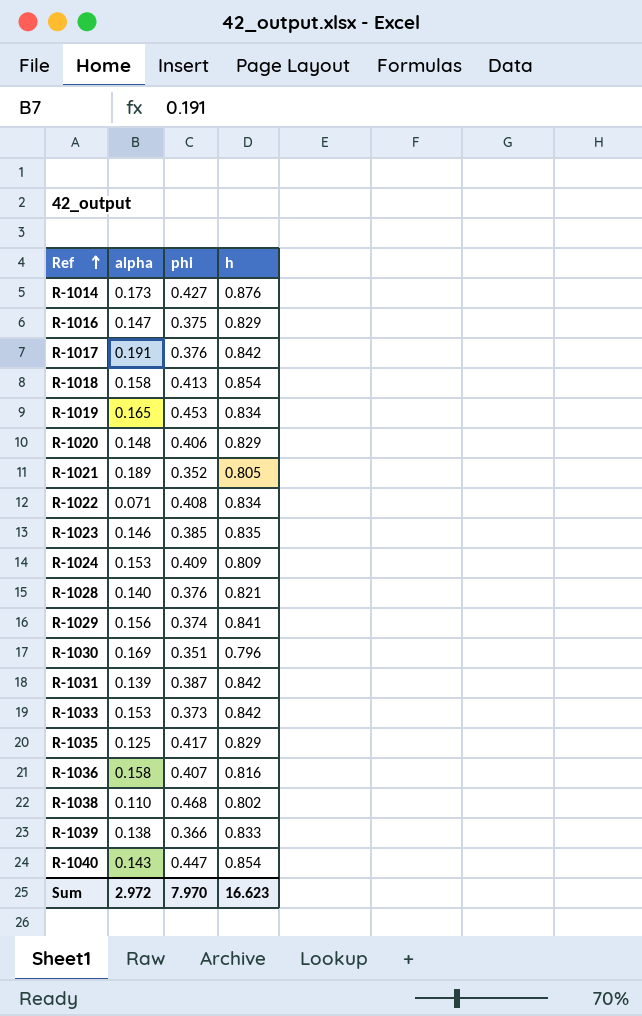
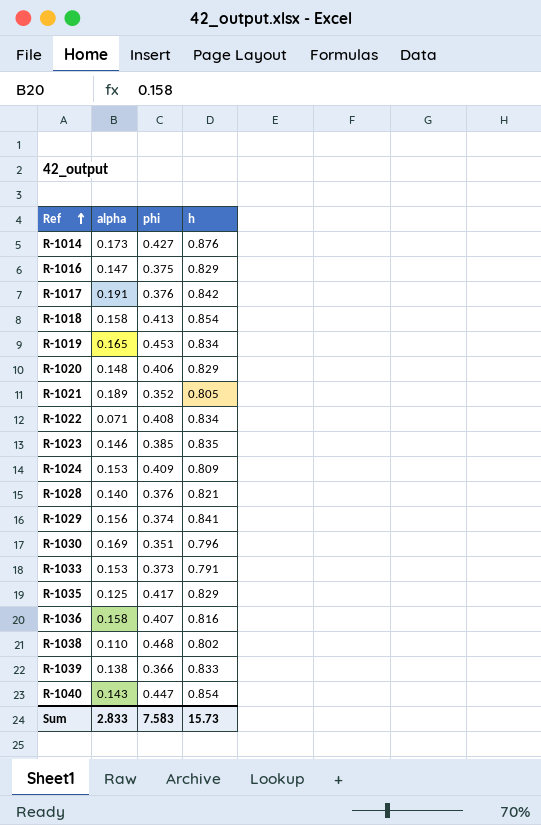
row R-1031: 0.139 | 0.387 | 0.842 -> none
R-1033 | h: 0.842 -> 0.791
Sum | alpha: 2.972 -> 2.833
Sum | phi: 7.970 -> 7.583
Sum | h: 16.623 -> 15.73

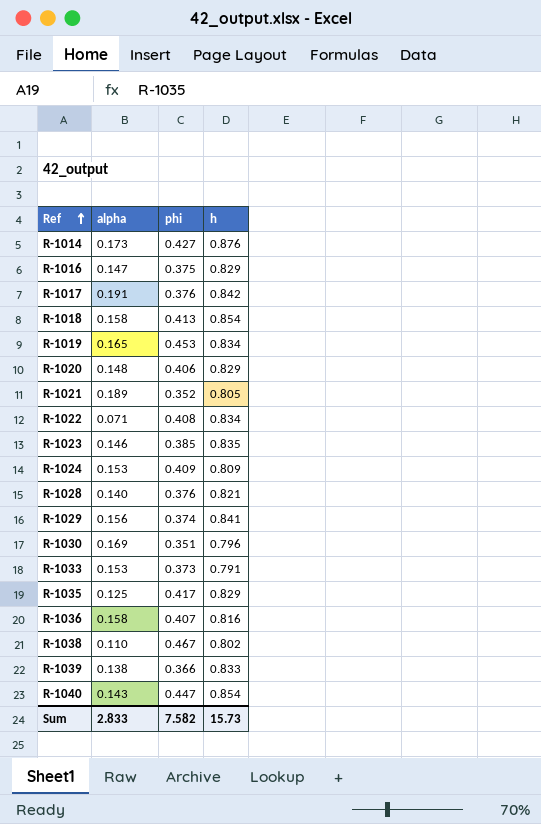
R-1038 | phi: 0.468 -> 0.467
Sum | phi: 7.583 -> 7.582

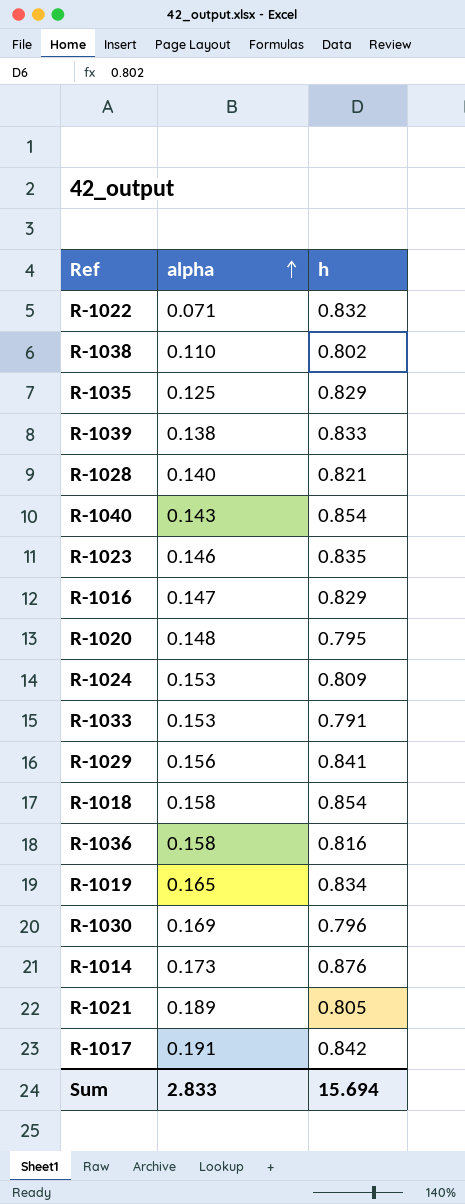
row order: Ref ascending -> alpha ascending
column phi | position: 3 -> none
R-1022 | h: 0.834 -> 0.832
R-1020 | h: 0.829 -> 0.795
Sum | h: 15.73 -> 15.694

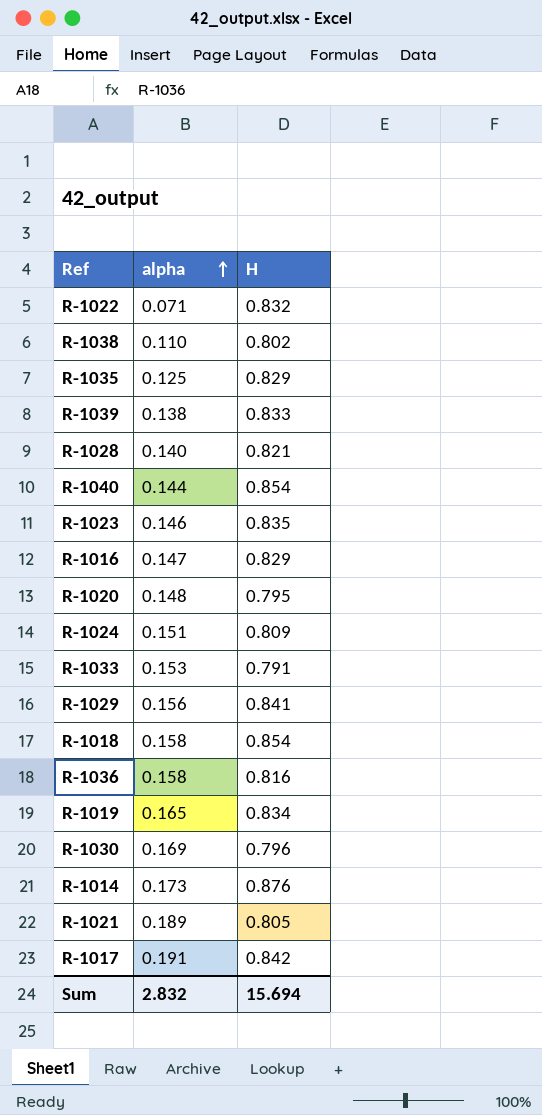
column name: h -> H
R-1040 | alpha: 0.143 -> 0.144
R-1024 | alpha: 0.153 -> 0.151
Sum | alpha: 2.833 -> 2.832

